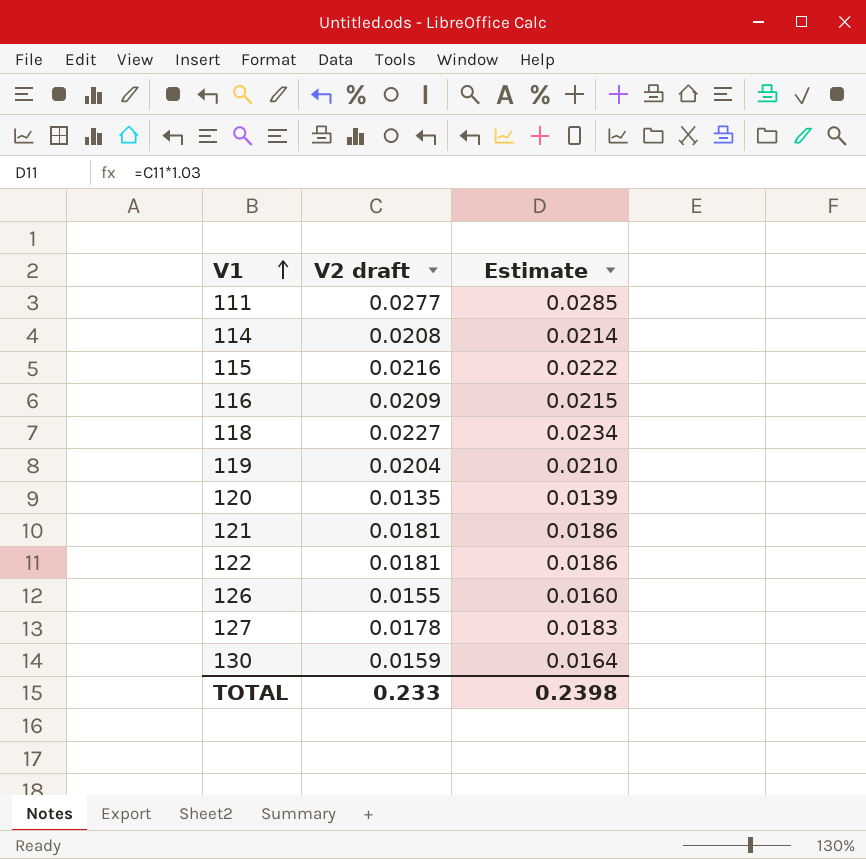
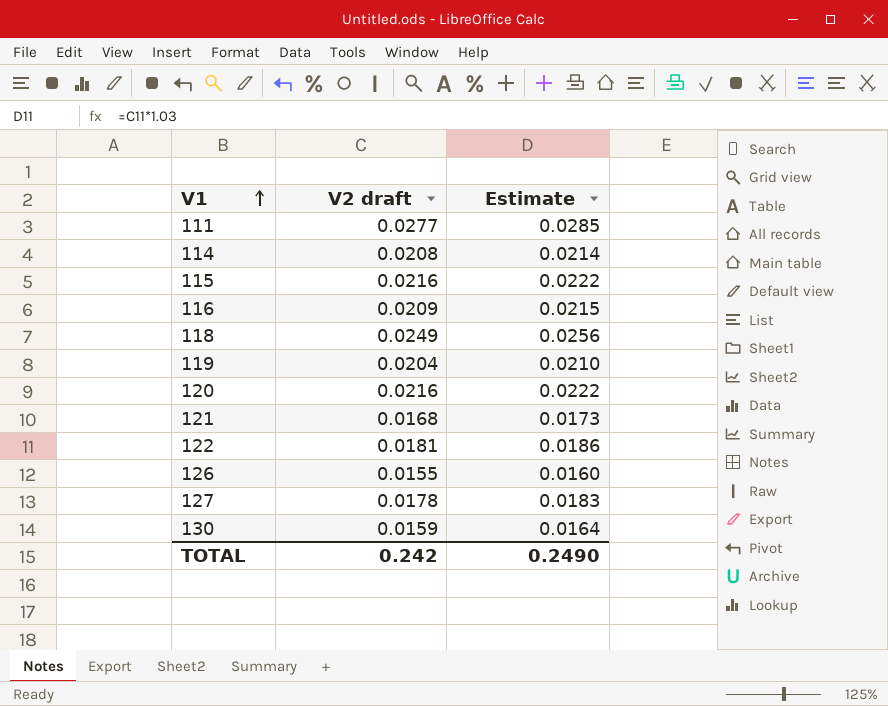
118 | V2 draft: 0.0227 -> 0.0249
118 | Estimate: 0.0234 -> 0.0256
120 | V2 draft: 0.0135 -> 0.0216
120 | Estimate: 0.0139 -> 0.0222
121 | V2 draft: 0.0181 -> 0.0168
121 | Estimate: 0.0186 -> 0.0173
TOTAL | V2 draft: 0.233 -> 0.242
TOTAL | Estimate: 0.2398 -> 0.2490

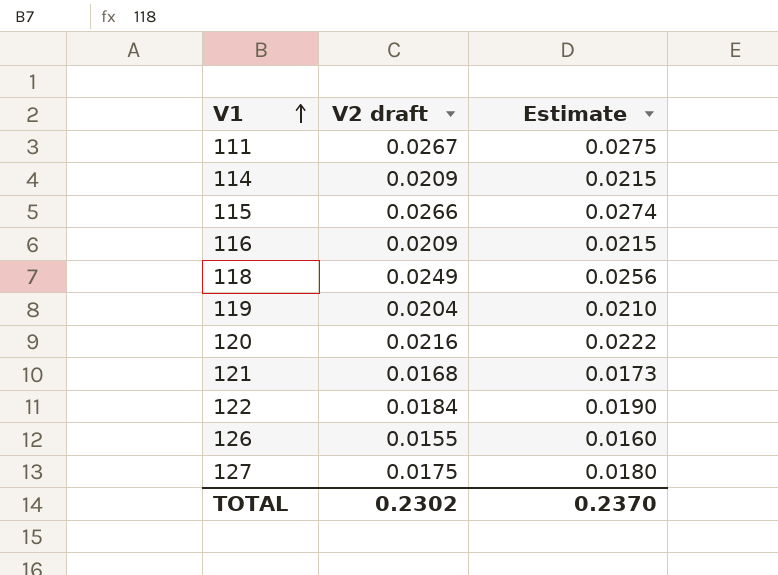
row 130: 0.0159 | 0.0164 -> none
111 | V2 draft: 0.0277 -> 0.0267
111 | Estimate: 0.0285 -> 0.0275
114 | V2 draft: 0.0208 -> 0.0209
114 | Estimate: 0.0214 -> 0.0215
115 | V2 draft: 0.0216 -> 0.0266
115 | Estimate: 0.0222 -> 0.0274
122 | V2 draft: 0.0181 -> 0.0184
122 | Estimate: 0.0186 -> 0.0190
127 | V2 draft: 0.0178 -> 0.0175
127 | Estimate: 0.0183 -> 0.0180
TOTAL | V2 draft: 0.242 -> 0.2302
TOTAL | Estimate: 0.2490 -> 0.2370

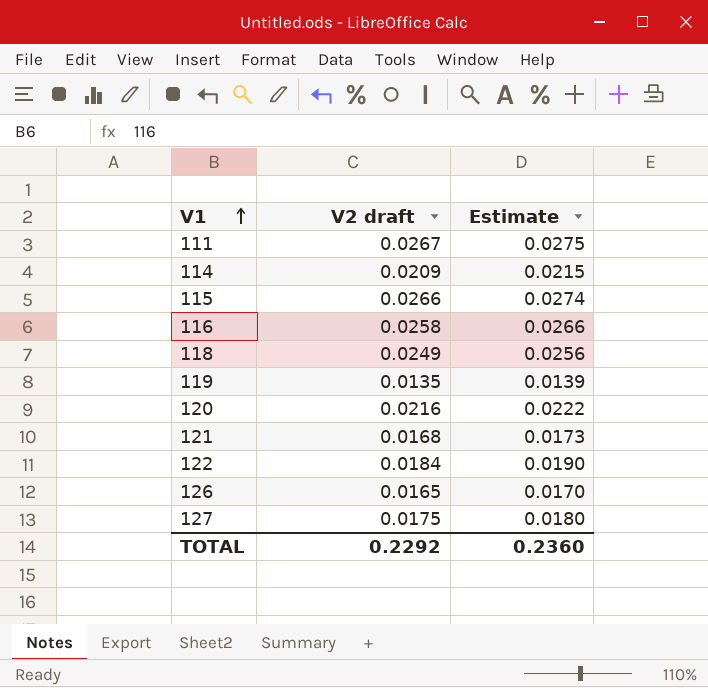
116 | V2 draft: 0.0209 -> 0.0258
116 | Estimate: 0.0215 -> 0.0266
119 | V2 draft: 0.0204 -> 0.0135
119 | Estimate: 0.0210 -> 0.0139
126 | V2 draft: 0.0155 -> 0.0165
126 | Estimate: 0.0160 -> 0.0170
TOTAL | V2 draft: 0.2302 -> 0.2292
TOTAL | Estimate: 0.2370 -> 0.2360

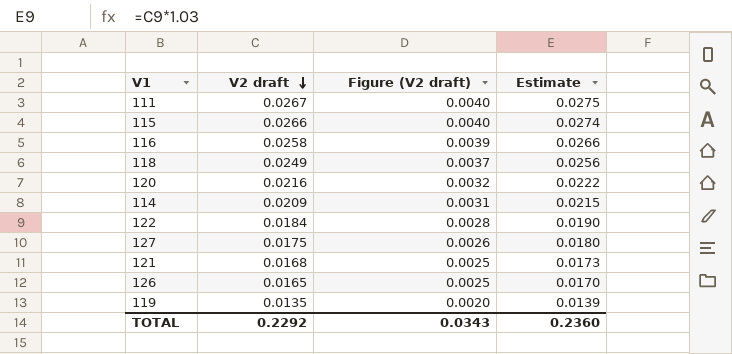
row order: V1 ascending -> V2 draft descending
column Figure (V2 draft) | formula: none -> [V2 draft] * 0.15

